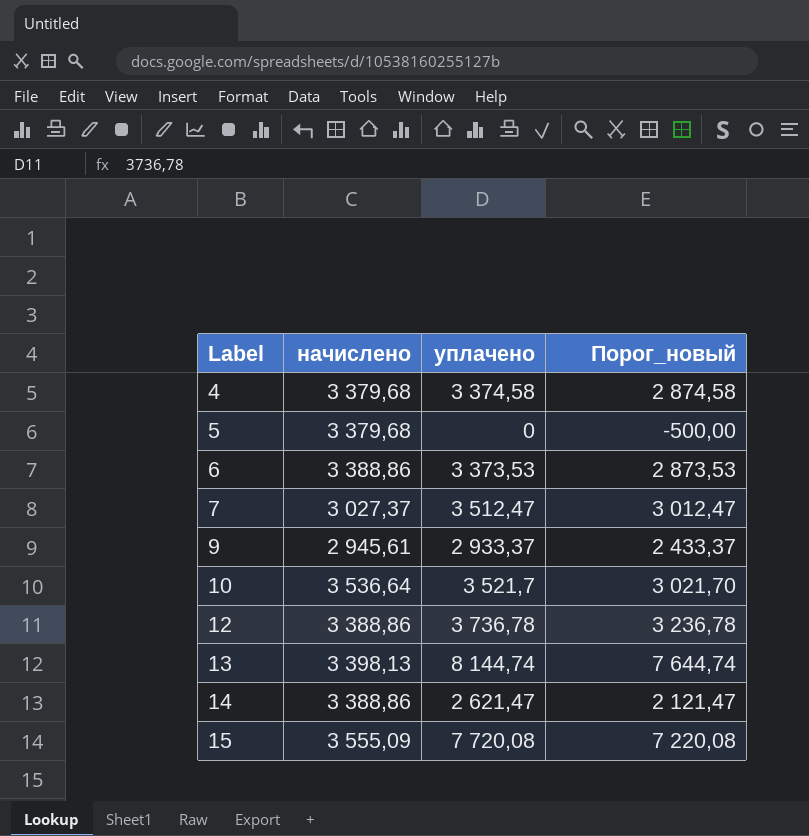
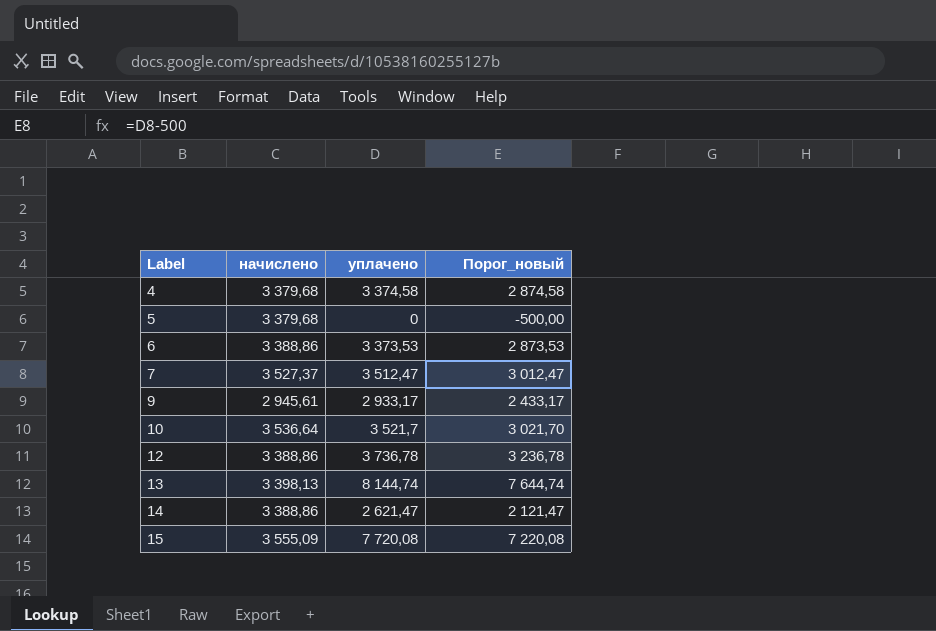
7 | начислено: 3 027,37 -> 3 527,37
9 | уплачено: 2 933,37 -> 2 933,17
9 | Порог_новый: 2 433,37 -> 2 433,17

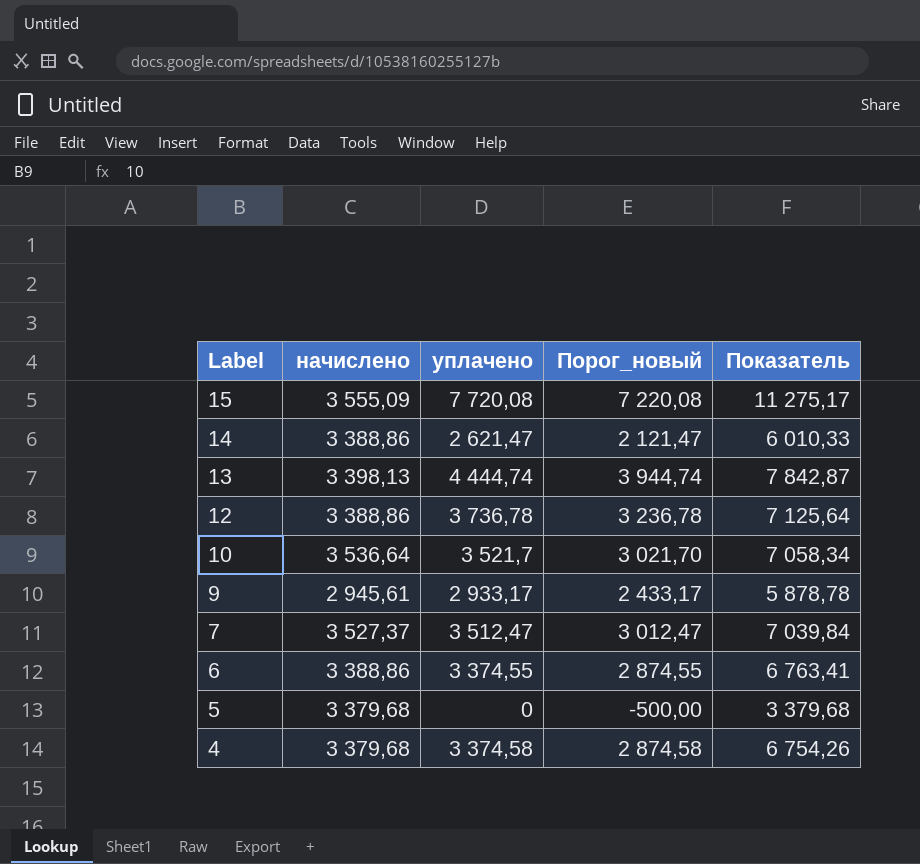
row order: Label ascending -> Label descending
column Показатель | formula: none -> [начислено] + [уплачено]
13 | уплачено: 8 144,74 -> 4 444,74
13 | Порог_новый: 7 644,74 -> 3 944,74
6 | уплачено: 3 373,53 -> 3 374,55
6 | Порог_новый: 2 873,53 -> 2 874,55

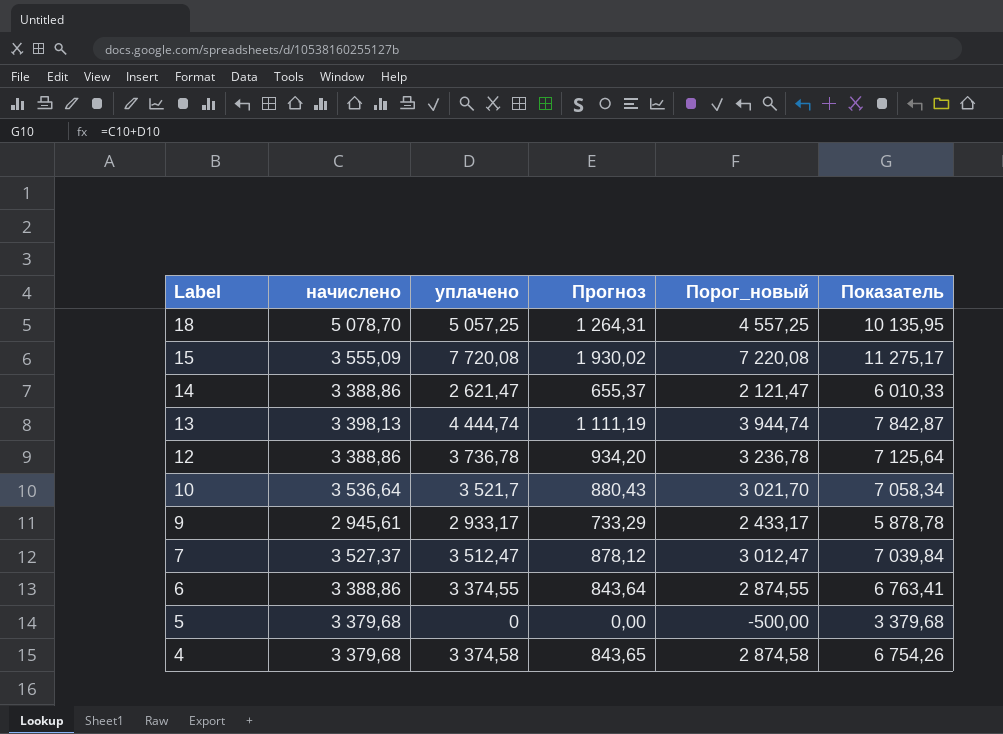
column Прогноз | formula: none -> [уплачено] * 0,25
row 18: none -> 5 078,70 | 5 057,25 | 1 264,31 | 4 557,25 | 10 135,95

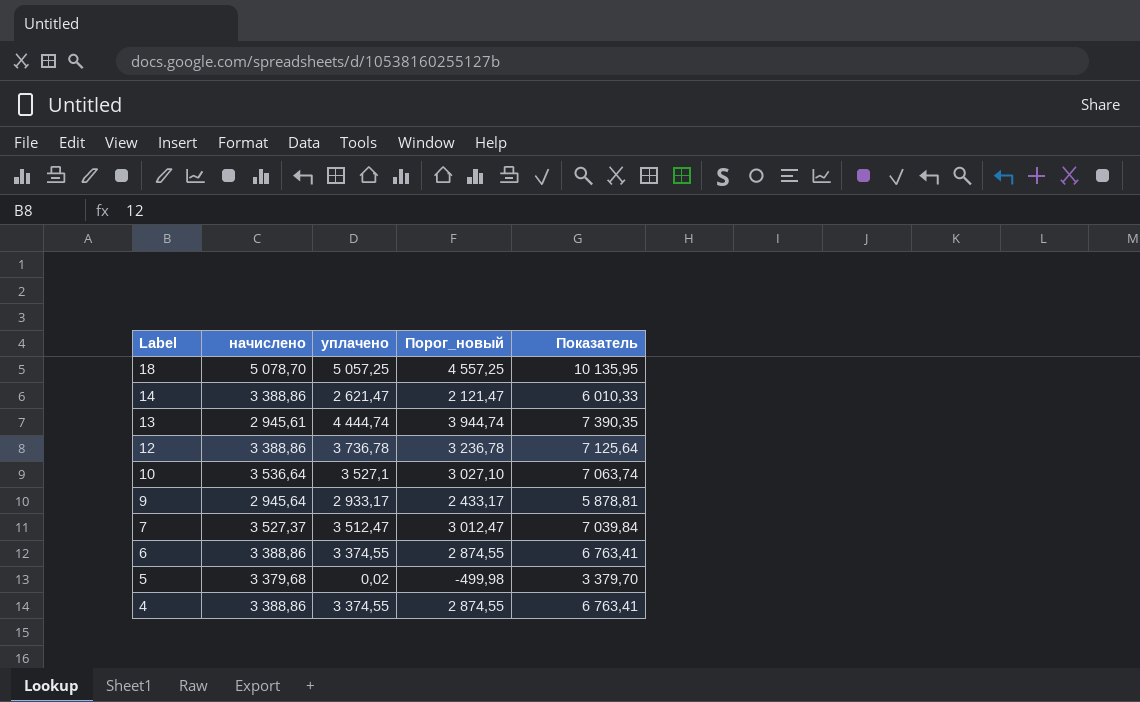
column Прогноз | formula: [уплачено] * 0,25 -> none
row 15: 3 555,09 | 7 720,08 | 1 930,02 | 7 220,08 | 11 275,17 -> none
13 | начислено: 3 398,13 -> 2 945,61
13 | Показатель: 7 842,87 -> 7 390,35
10 | уплачено: 3 521,7 -> 3 527,1
10 | Порог_новый: 3 021,70 -> 3 027,10
10 | Показатель: 7 058,34 -> 7 063,74
9 | начислено: 2 945,61 -> 2 945,64
9 | Показатель: 5 878,78 -> 5 878,81
5 | уплачено: 0 -> 0,02
5 | Порог_новый: -500,00 -> -499,98
5 | Показатель: 3 379,68 -> 3 379,70
4 | начислено: 3 379,68 -> 3 388,86
4 | уплачено: 3 374,58 -> 3 374,55
4 | Порог_новый: 2 874,58 -> 2 874,55
4 | Показатель: 6 754,26 -> 6 763,41

